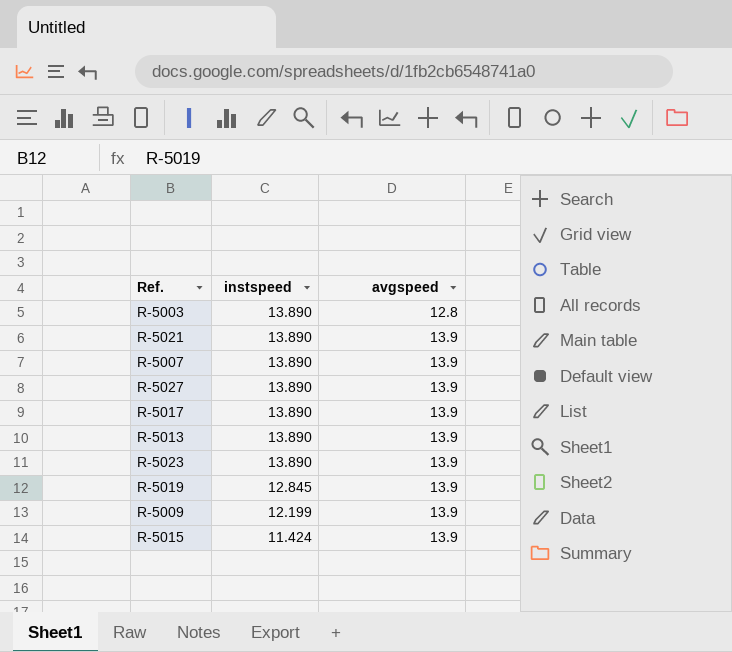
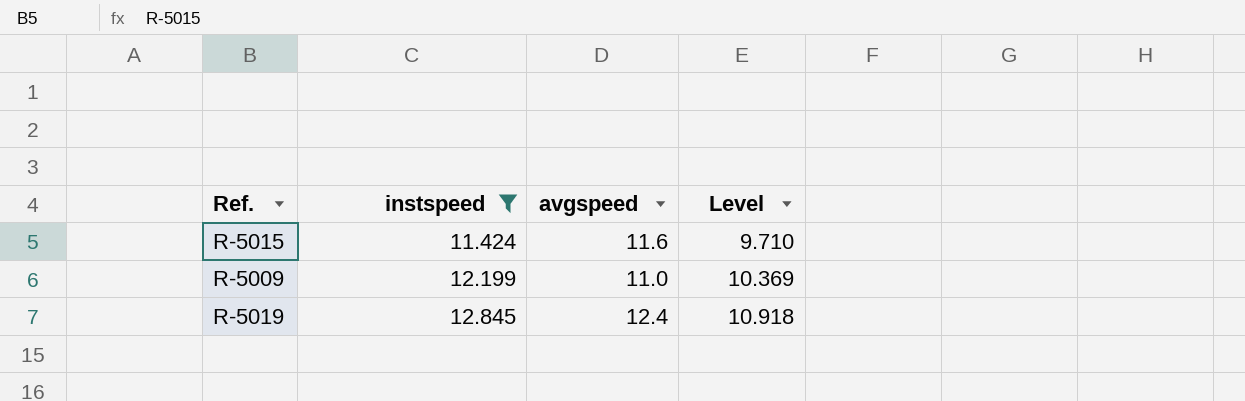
filter: none -> instspeed != 13.890
row order: instspeed descending -> instspeed ascending
column Level | formula: none -> [instspeed] * 0.85
R-5015 | avgspeed: 13.9 -> 11.6
R-5009 | avgspeed: 13.9 -> 11.0
R-5019 | avgspeed: 13.9 -> 12.4

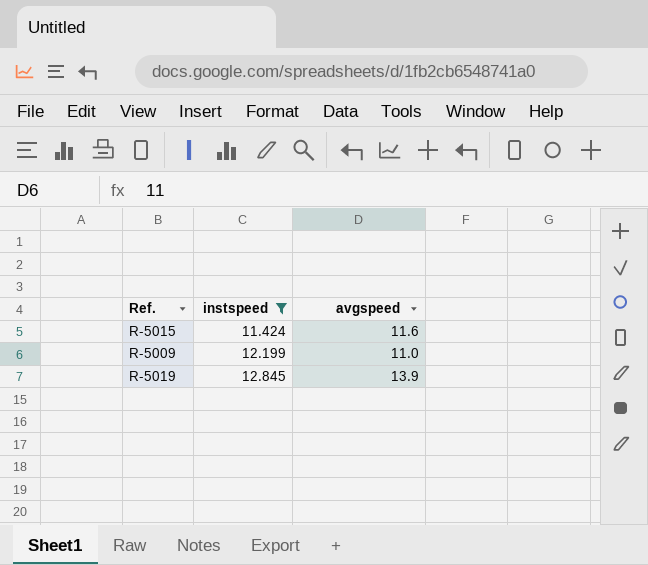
column Level | formula: [instspeed] * 0.85 -> none
R-5019 | avgspeed: 12.4 -> 13.9

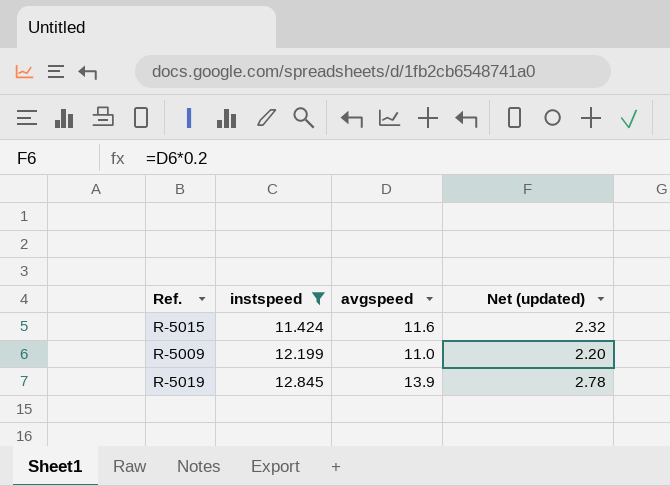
column Net (updated) | formula: none -> [avgspeed] * 0.2

